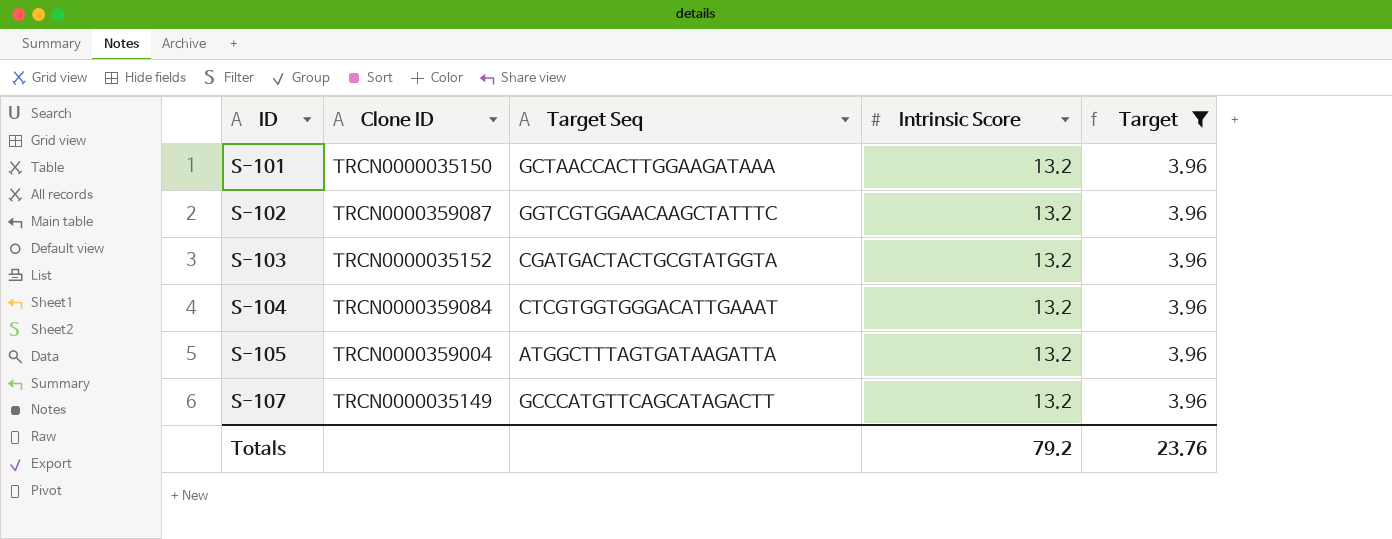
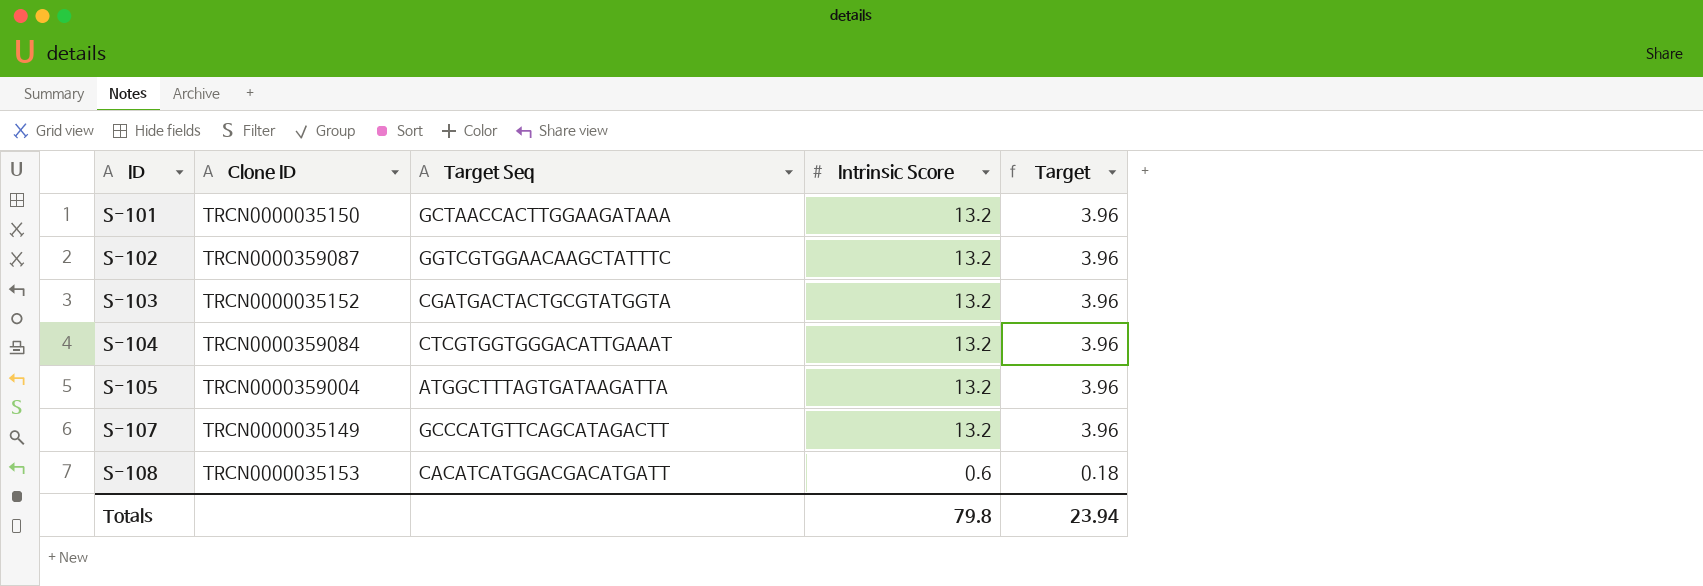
filter: Target = 3.96 -> none
Totals | Intrinsic Score: 79.2 -> 79.8
Totals | Target: 23.76 -> 23.94

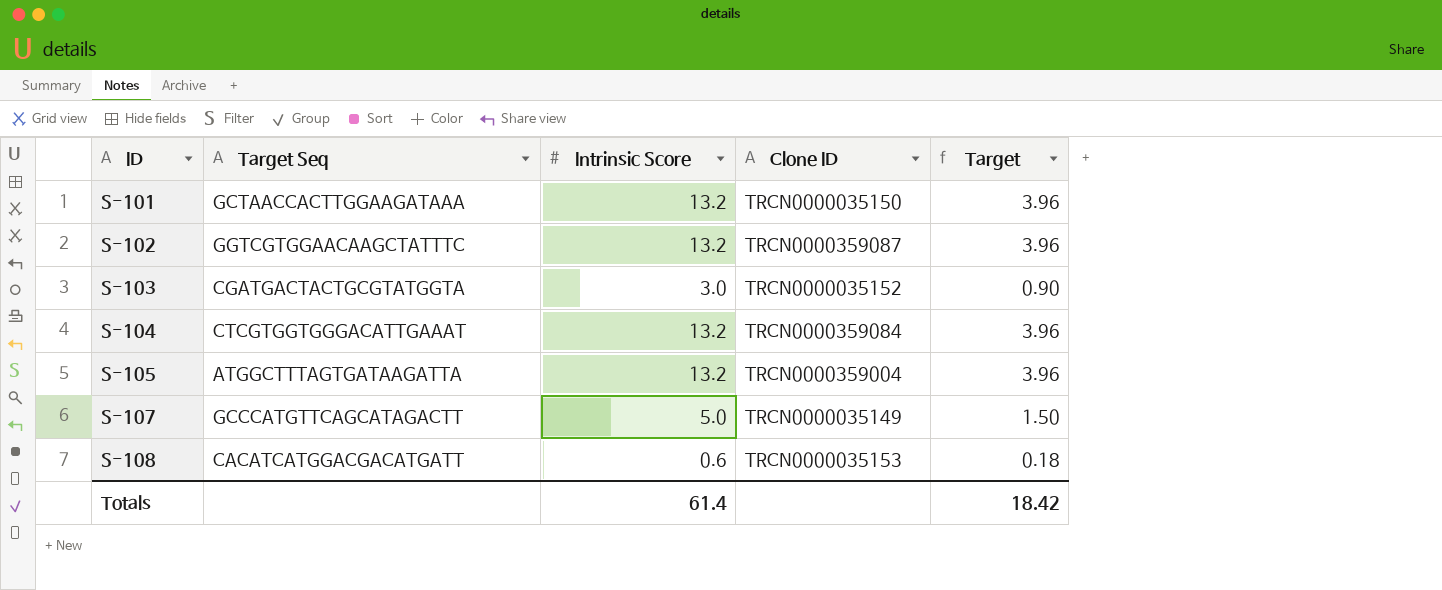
column Clone ID | position: 2 -> 4
S-103 | Intrinsic Score: 13.2 -> 3.0
S-103 | Target: 3.96 -> 0.90
S-107 | Intrinsic Score: 13.2 -> 5.0
S-107 | Target: 3.96 -> 1.50
Totals | Intrinsic Score: 79.8 -> 61.4
Totals | Target: 23.94 -> 18.42

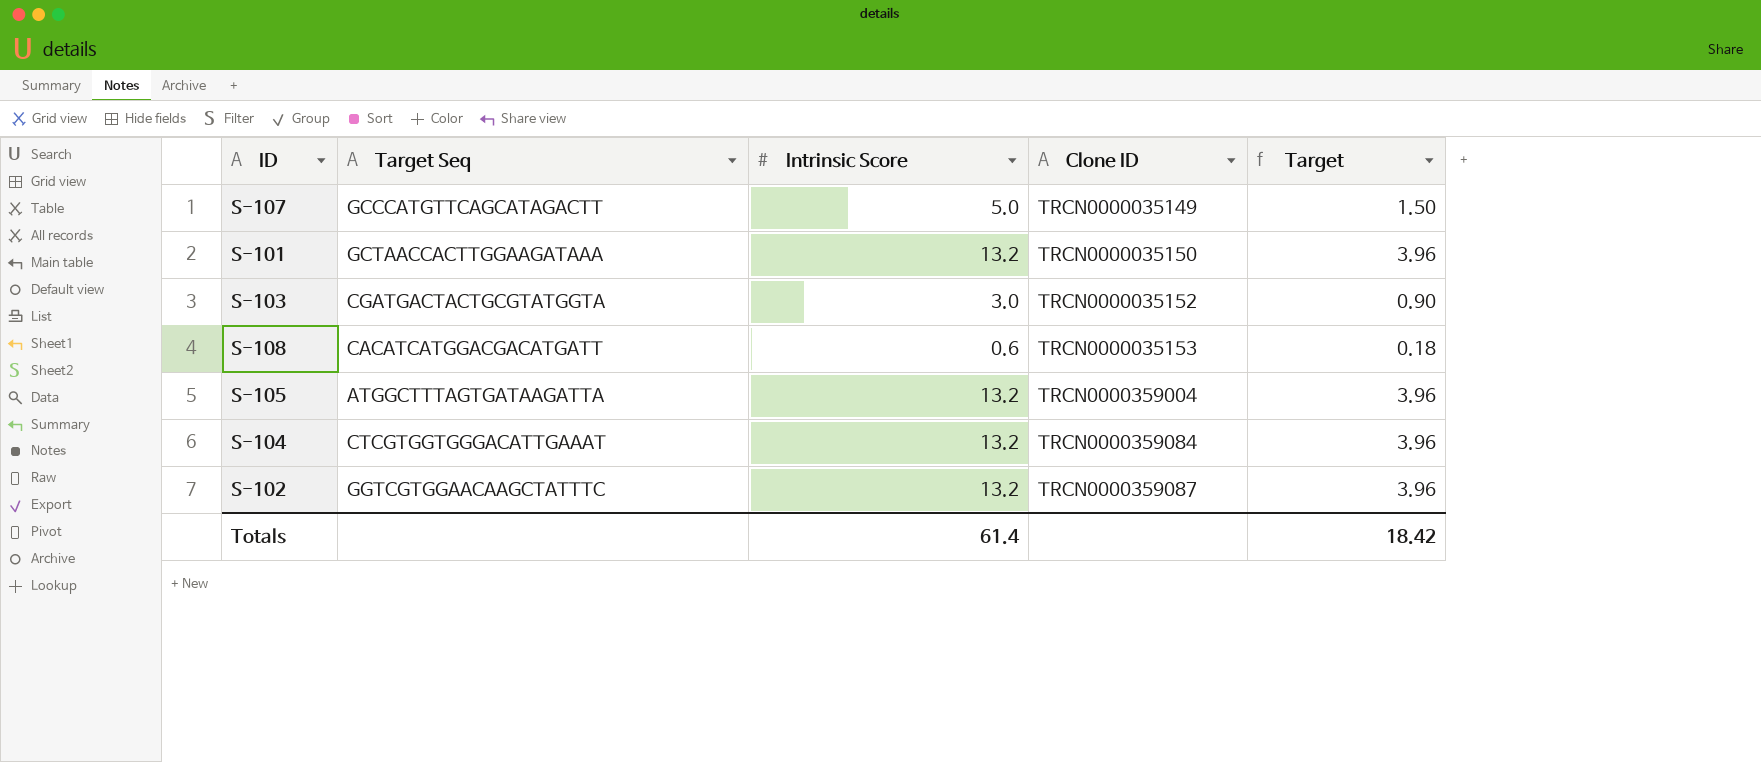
row order: ID ascending -> Clone ID ascending

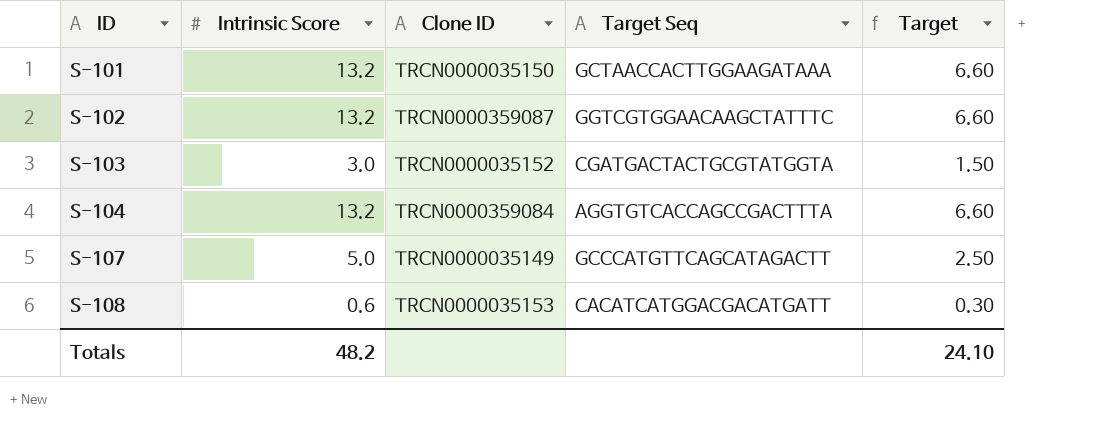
row order: Clone ID ascending -> ID ascending
column Target Seq | position: 2 -> 4
column Target | formula: [Intrinsic Score] * 0.3 -> [Intrinsic Score] * 0.5
row S-105: ATGGCTTTAGTGATAAGATTA | 13.2 | TRCN0000359004 | 3.96 -> none
S-104 | Target Seq: CTCGTGGTGGGACATTGAAAT -> AGGTGTCACCAGCCGACTTTA
Totals | Intrinsic Score: 61.4 -> 48.2
Totals | Target: 18.42 -> 24.10

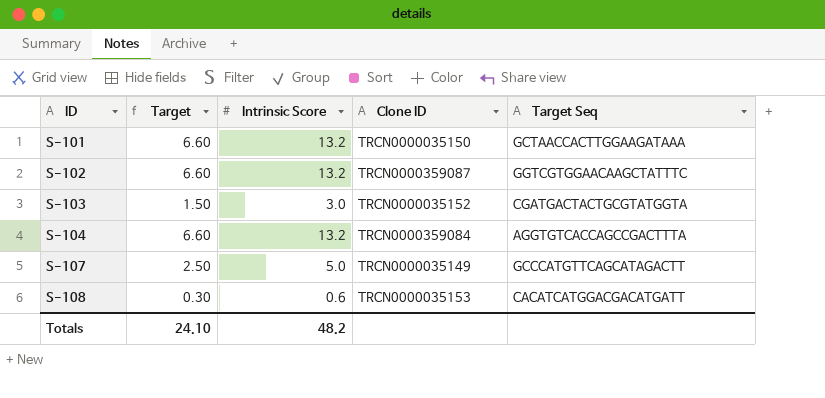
column Target | position: 5 -> 2

